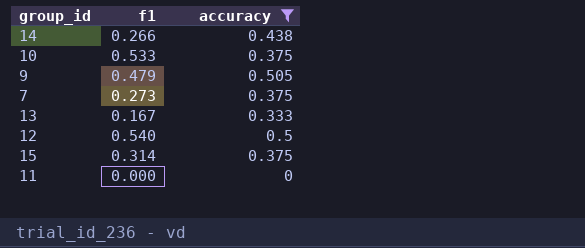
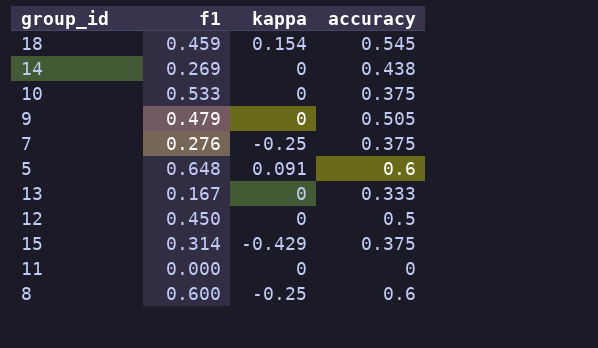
filter: accuracy <= 0.505 -> none
column kappa | position: none -> 3
14 | f1: 0.266 -> 0.269
7 | f1: 0.273 -> 0.276
12 | f1: 0.540 -> 0.450

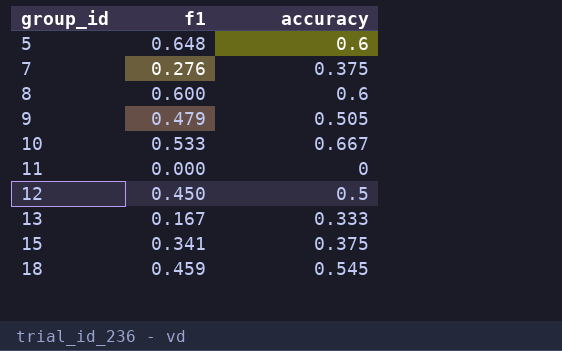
row order: none -> group_id ascending
column kappa | position: 3 -> none
row 14: 0.269 | 0 | 0.438 -> none
10 | accuracy: 0.375 -> 0.667
15 | f1: 0.314 -> 0.341

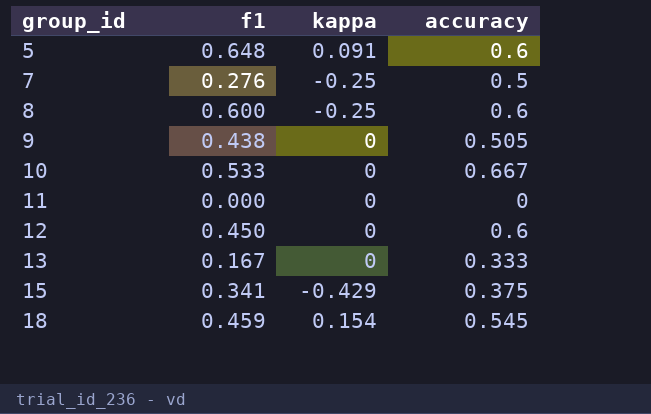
column kappa | position: none -> 3
7 | accuracy: 0.375 -> 0.5
9 | f1: 0.479 -> 0.438
12 | accuracy: 0.5 -> 0.6

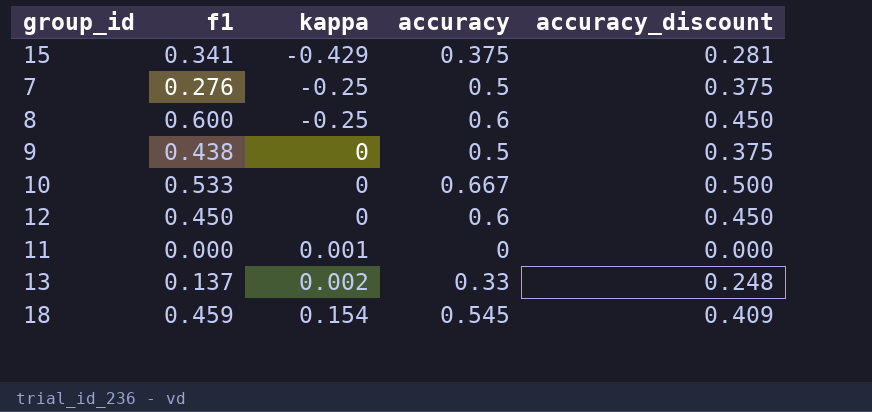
row order: group_id ascending -> kappa ascending
column accuracy_discount | formula: none -> [accuracy] * 0.75
row 5: 0.648 | 0.091 | 0.6 -> none
9 | accuracy: 0.505 -> 0.5
11 | kappa: 0 -> 0.001
13 | f1: 0.167 -> 0.137
13 | kappa: 0 -> 0.002
13 | accuracy: 0.333 -> 0.33

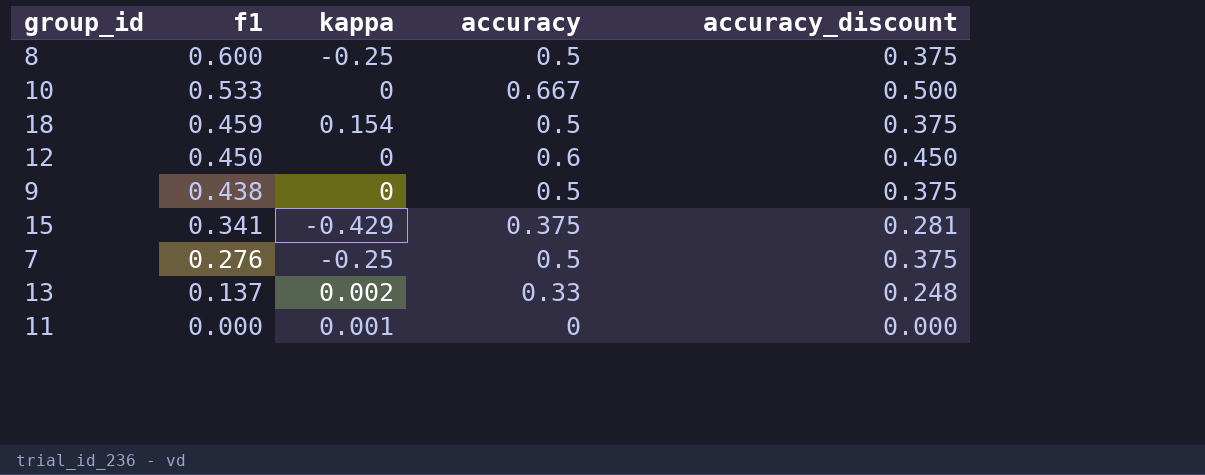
row order: kappa ascending -> f1 descending
8 | accuracy: 0.6 -> 0.5
8 | accuracy_discount: 0.450 -> 0.375
18 | accuracy: 0.545 -> 0.5
18 | accuracy_discount: 0.409 -> 0.375

